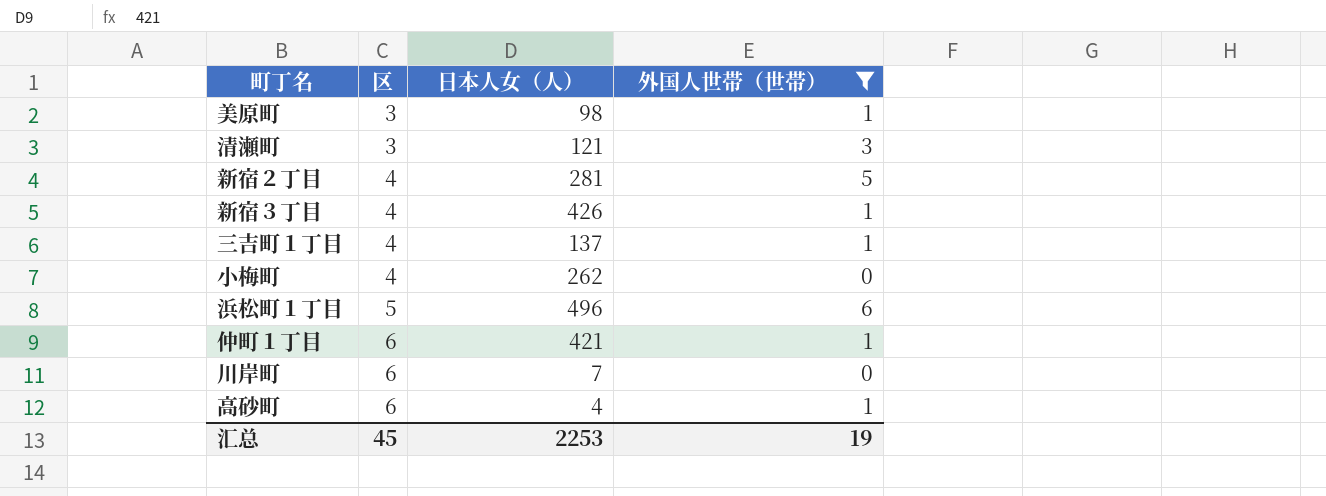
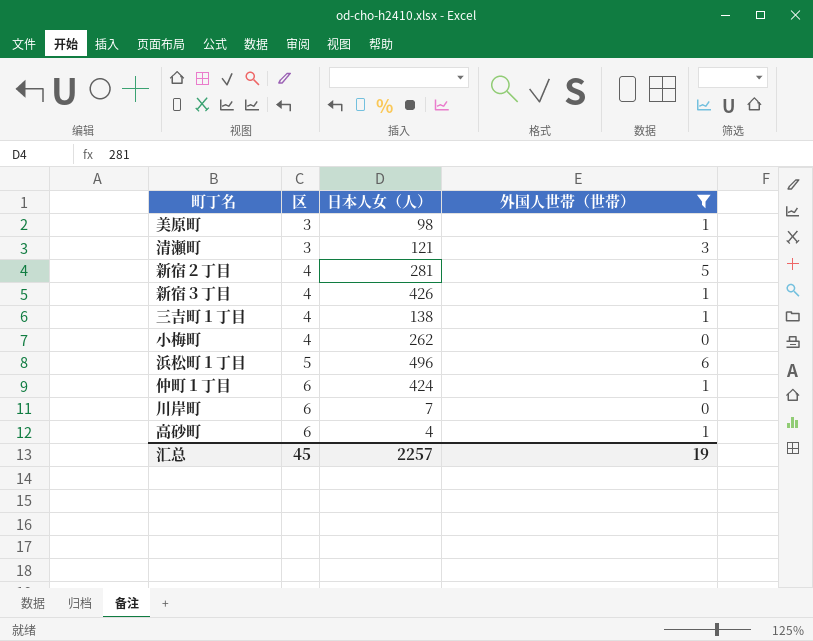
三吉町１丁目 | 日本人女（人）: 137 -> 138
仲町１丁目 | 日本人女（人）: 421 -> 424
汇总 | 日本人女（人）: 2253 -> 2257

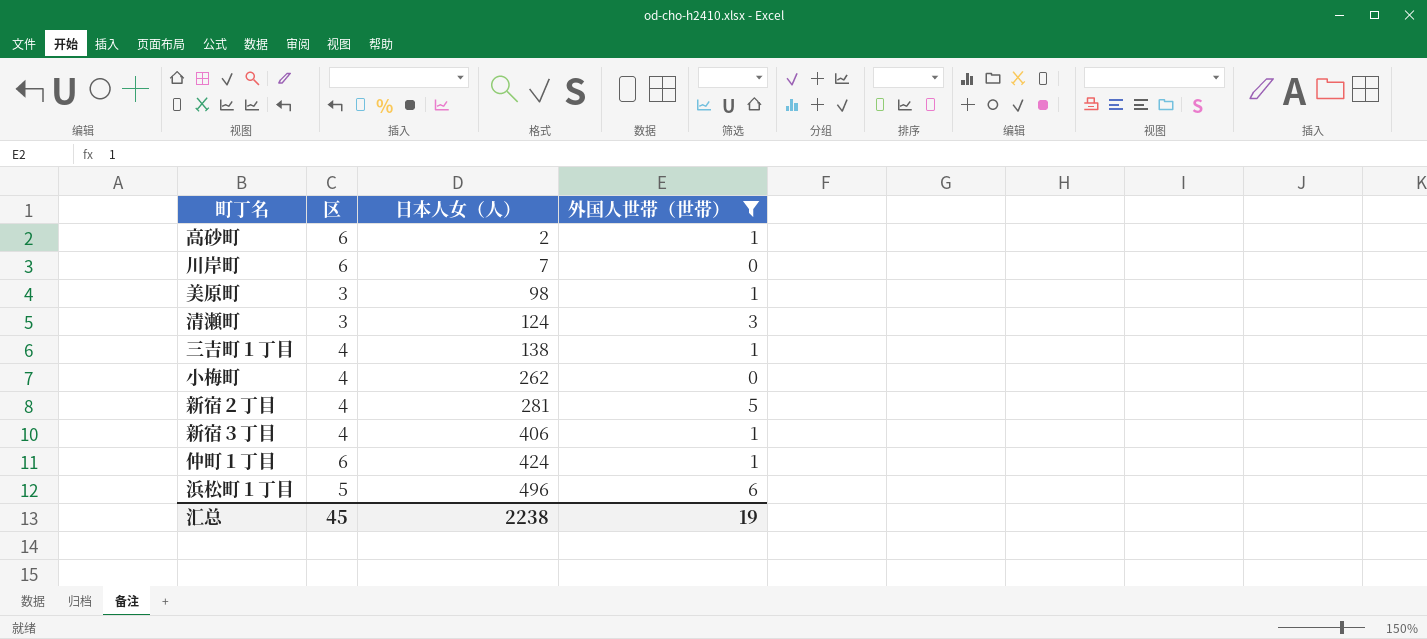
row order: 区 ascending -> 日本人女（人） ascending
高砂町 | 日本人女（人）: 4 -> 2
清瀬町 | 日本人女（人）: 121 -> 124
新宿３丁目 | 日本人女（人）: 426 -> 406
汇总 | 日本人女（人）: 2257 -> 2238

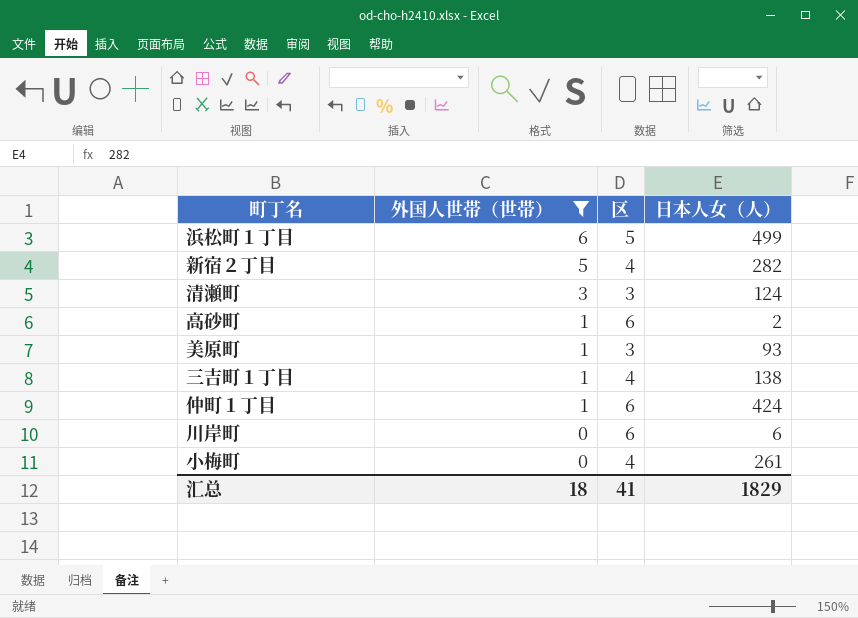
row order: 日本人女（人） ascending -> 外国人世帯（世帯） descending
column 外国人世帯（世帯） | position: 4 -> 2
row 新宿３丁目: 4 | 406 | 1 -> none
浜松町１丁目 | 日本人女（人）: 496 -> 499
新宿２丁目 | 日本人女（人）: 281 -> 282
美原町 | 日本人女（人）: 98 -> 93
川岸町 | 日本人女（人）: 7 -> 6
小梅町 | 日本人女（人）: 262 -> 261
汇总 | 外国人世帯（世帯）: 19 -> 18
汇总 | 区: 45 -> 41
汇总 | 日本人女（人）: 2238 -> 1829

